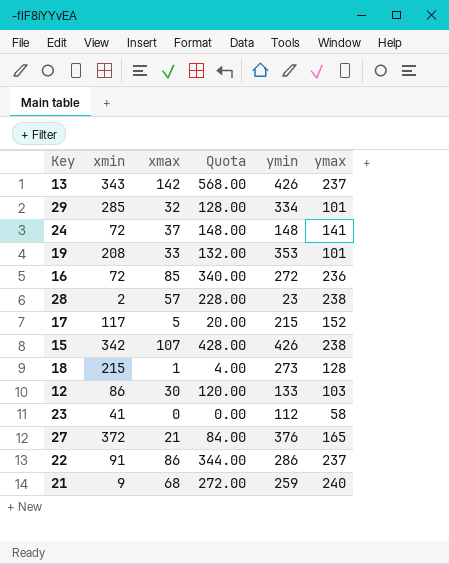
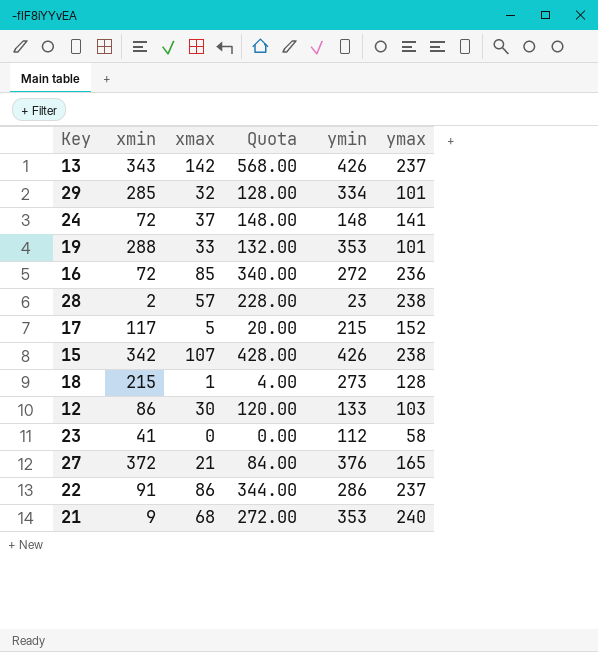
19 | xmin: 208 -> 288
21 | ymin: 259 -> 353

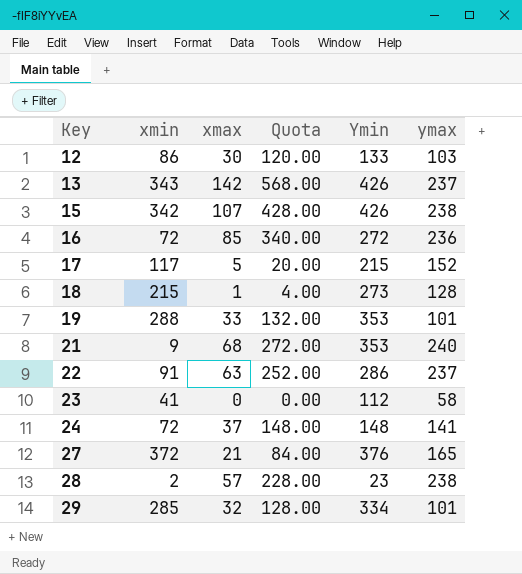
row order: none -> Key ascending
column name: ymin -> Ymin
22 | xmax: 86 -> 63
22 | Quota: 344.00 -> 252.00

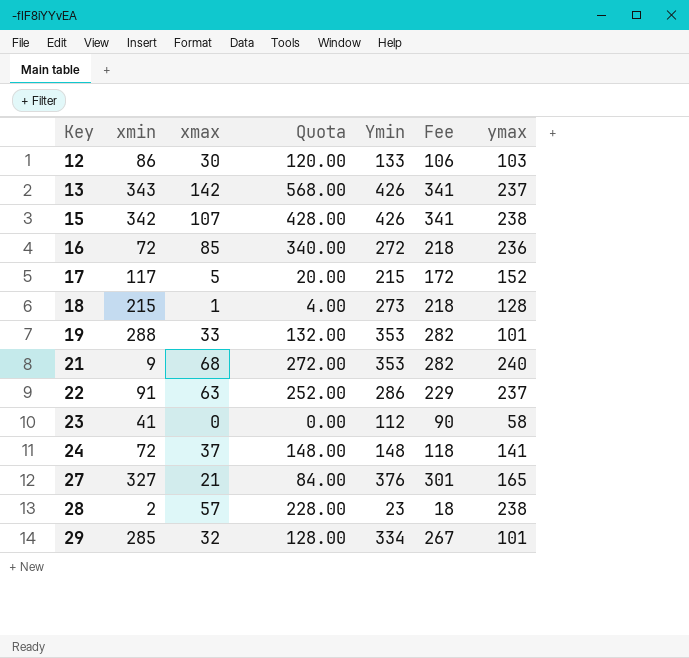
column Fee | formula: none -> [Ymin] * 0.8
27 | xmin: 372 -> 327

